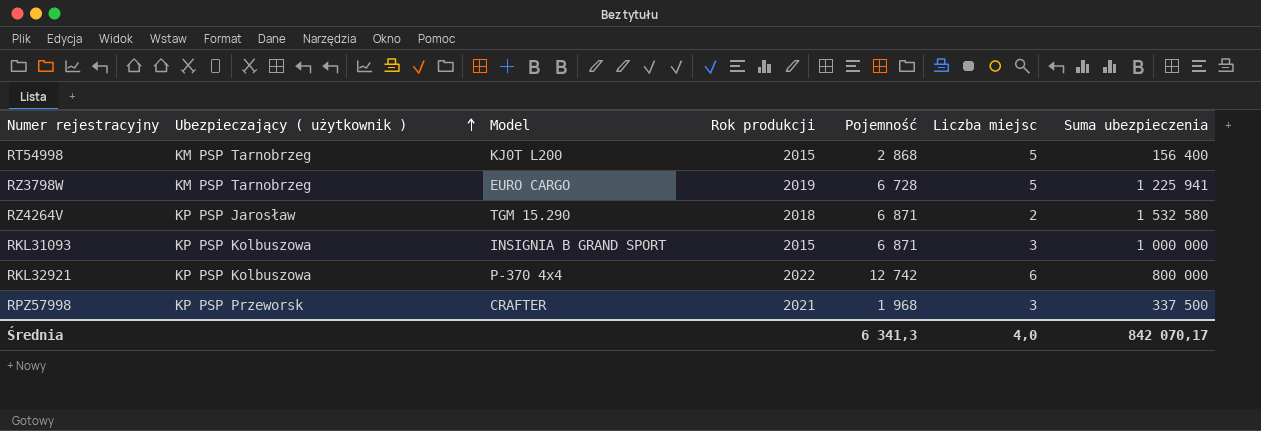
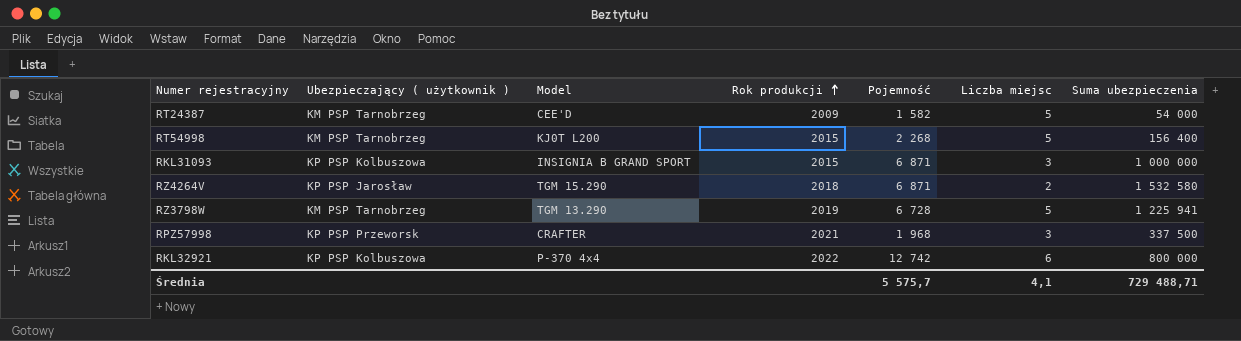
row order: Ubezpieczający ( użytkownik ) ascending -> Rok produkcji ascending
row RT24387: none -> KM PSP Tarnobrzeg | CEE'D | 2009 | 1 582 | 5 | 54 000
RT54998 | Pojemność: 2 868 -> 2 268
RZ3798W | Model: EURO CARGO -> TGM 13.290
Średnia | Pojemność: 6 341,3 -> 5 575,7
Średnia | Liczba miejsc: 4,0 -> 4,1
Średnia | Suma ubezpieczenia: 842 070,17 -> 729 488,71

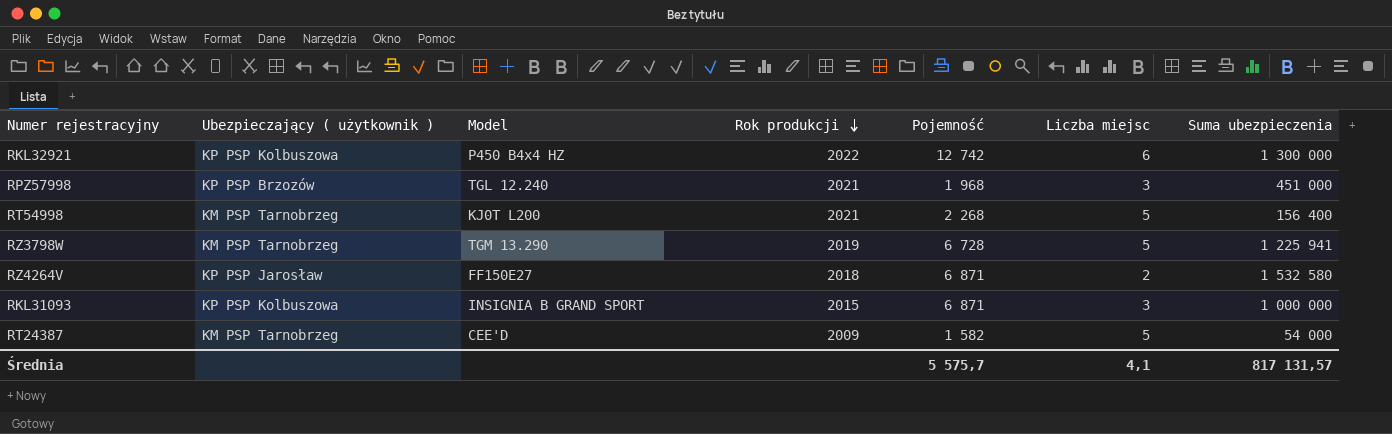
row order: Rok produkcji ascending -> Rok produkcji descending
RKL32921 | Model: P-370 4x4 -> P450 B4x4 HZ
RKL32921 | Suma ubezpieczenia: 800 000 -> 1 300 000
RPZ57998 | Ubezpieczający ( użytkownik ): KP PSP Przeworsk -> KP PSP Brzozów
RPZ57998 | Model: CRAFTER -> TGL 12.240
RPZ57998 | Suma ubezpieczenia: 337 500 -> 451 000
RT54998 | Rok produkcji: 2015 -> 2021
RZ4264V | Model: TGM 15.290 -> FF150E27
Średnia | Suma ubezpieczenia: 729 488,71 -> 817 131,57

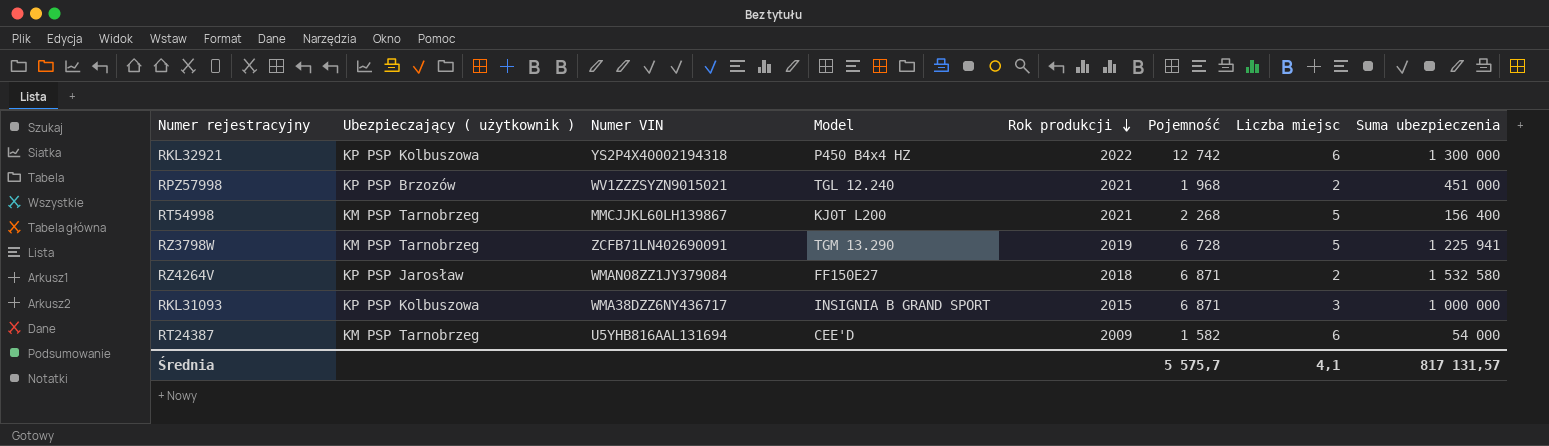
column Numer VIN | position: none -> 3
RPZ57998 | Liczba miejsc: 3 -> 2
RT24387 | Liczba miejsc: 5 -> 6

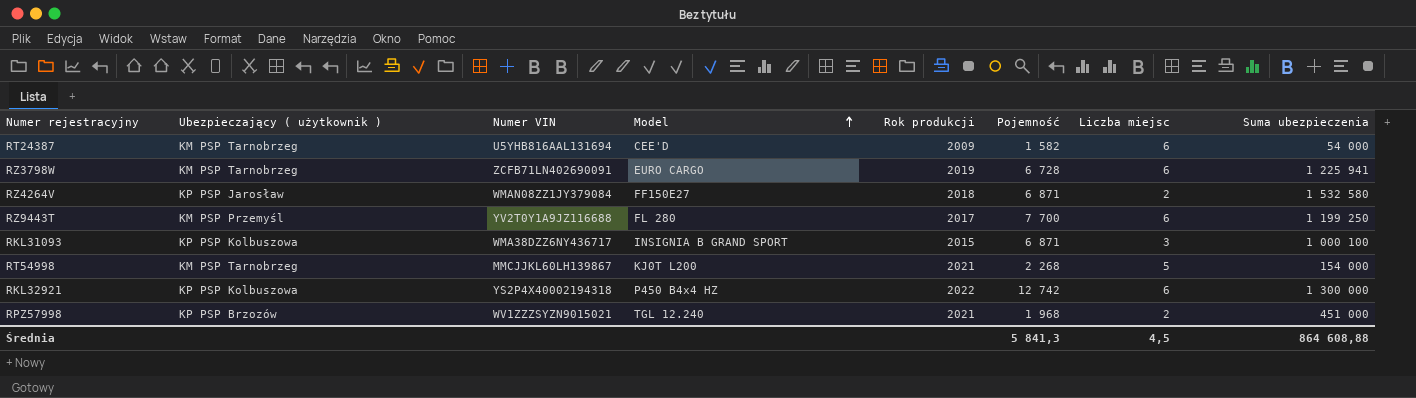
row order: Rok produkcji descending -> Model ascending
RZ3798W | Model: TGM 13.290 -> EURO CARGO
RZ3798W | Liczba miejsc: 5 -> 6
row RZ9443T: none -> KM PSP Przemyśl | YV2T0Y1A9JZ116688 | FL 280 | 2017 | 7 700 | 6 | 1 199 250
RKL31093 | Suma ubezpieczenia: 1 000 000 -> 1 000 100
RT54998 | Suma ubezpieczenia: 156 400 -> 154 000
Średnia | Pojemność: 5 575,7 -> 5 841,3
Średnia | Liczba miejsc: 4,1 -> 4,5
Średnia | Suma ubezpieczenia: 817 131,57 -> 864 608,88

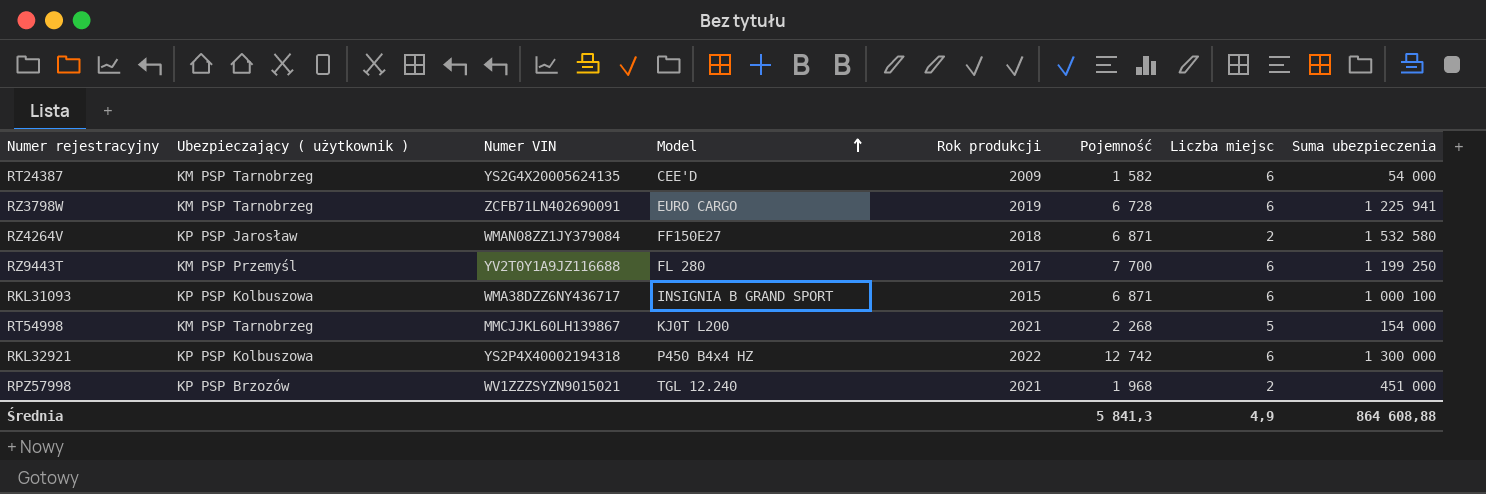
RT24387 | Numer VIN: U5YHB816AAL131694 -> YS2G4X20005624135
RKL31093 | Liczba miejsc: 3 -> 6
Średnia | Liczba miejsc: 4,5 -> 4,9

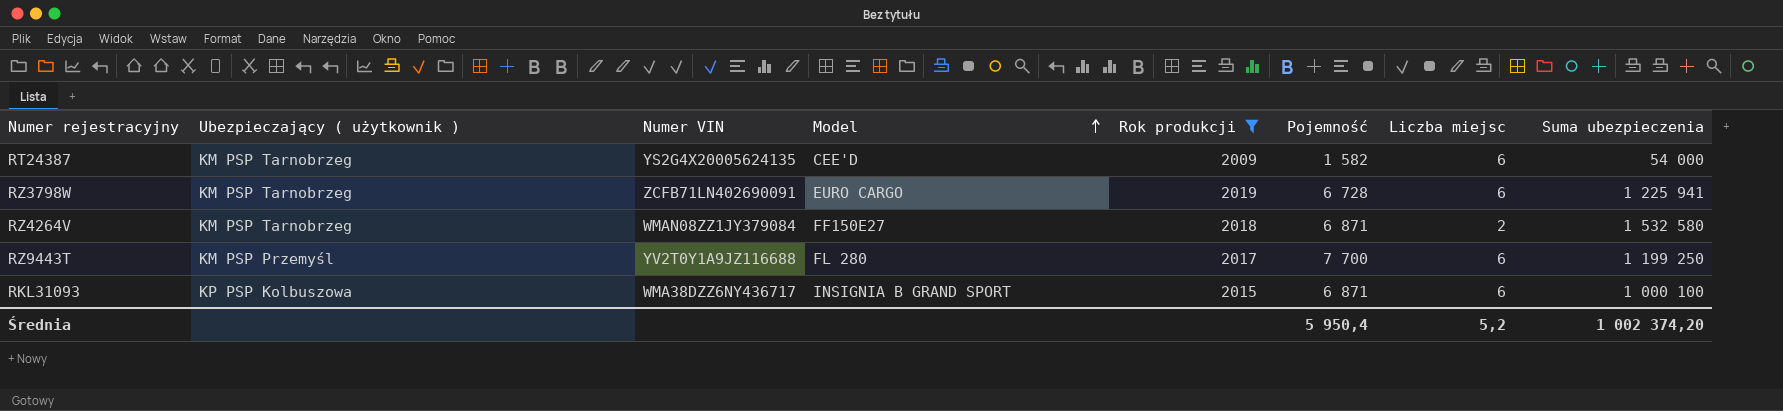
filter: none -> Rok produkcji <= 2019
RZ4264V | Ubezpieczający ( użytkownik ): KP PSP Jarosław -> KM PSP Tarnobrzeg
Średnia | Pojemność: 5 841,3 -> 5 950,4
Średnia | Liczba miejsc: 4,9 -> 5,2
Średnia | Suma ubezpieczenia: 864 608,88 -> 1 002 374,20

